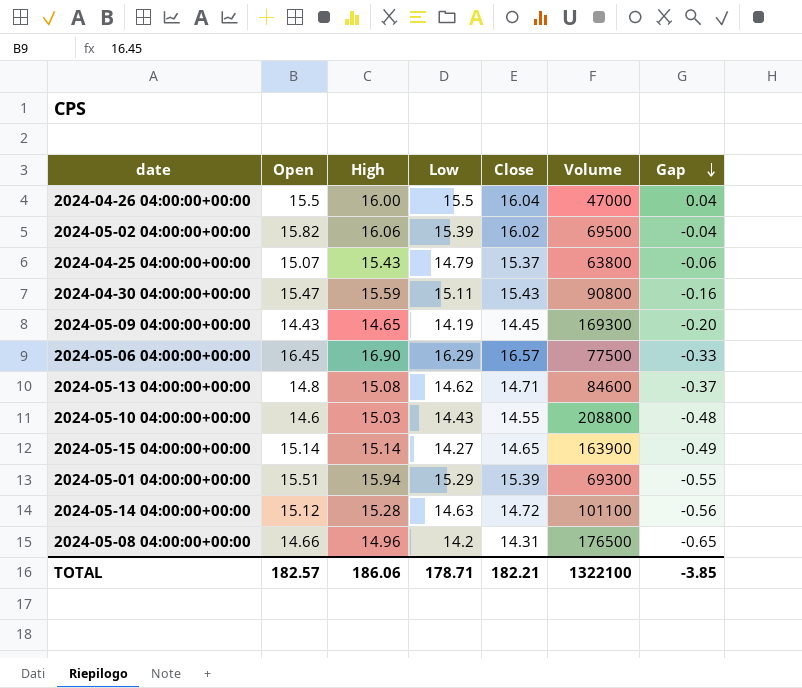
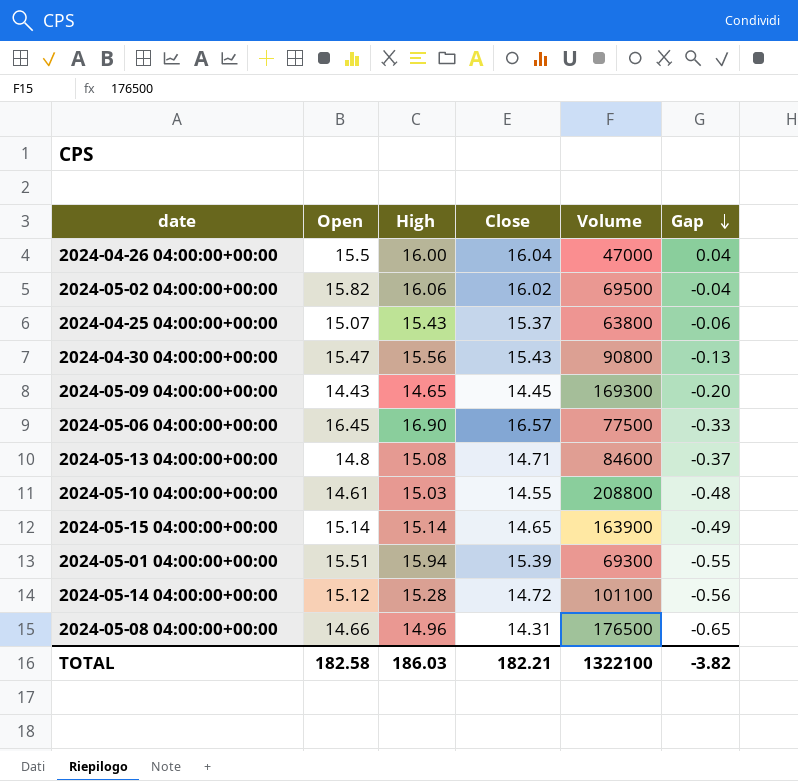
column Low | position: 4 -> none
2024-04-30 04:00:00+00:00 | High: 15.59 -> 15.56
2024-04-30 04:00:00+00:00 | Gap: -0.16 -> -0.13
2024-05-10 04:00:00+00:00 | Open: 14.6 -> 14.61
TOTAL | Open: 182.57 -> 182.58
TOTAL | High: 186.06 -> 186.03
TOTAL | Gap: -3.85 -> -3.82

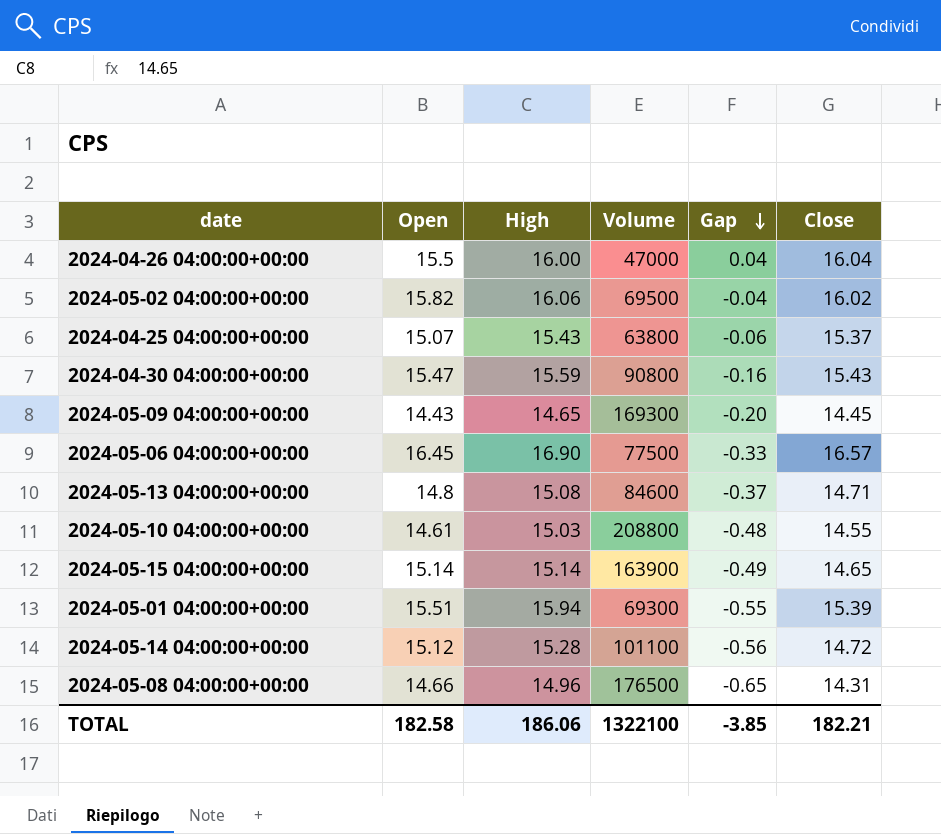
column Close | position: 4 -> 6
2024-04-30 04:00:00+00:00 | High: 15.56 -> 15.59
2024-04-30 04:00:00+00:00 | Gap: -0.13 -> -0.16
TOTAL | High: 186.03 -> 186.06
TOTAL | Gap: -3.82 -> -3.85

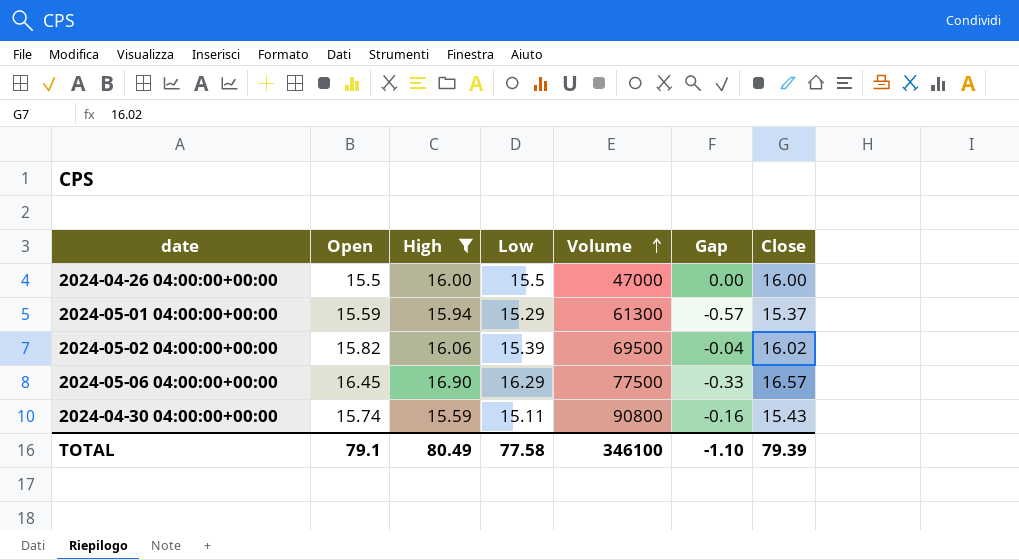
filter: none -> High >= 15.59
row order: Gap descending -> Volume ascending
column Low | position: none -> 4
2024-04-26 04:00:00+00:00 | Gap: 0.04 -> 0.00
2024-04-26 04:00:00+00:00 | Close: 16.04 -> 16.00
2024-05-01 04:00:00+00:00 | Open: 15.51 -> 15.59
2024-05-01 04:00:00+00:00 | Volume: 69300 -> 61300
2024-05-01 04:00:00+00:00 | Gap: -0.55 -> -0.57
2024-05-01 04:00:00+00:00 | Close: 15.39 -> 15.37
2024-04-30 04:00:00+00:00 | Open: 15.47 -> 15.74
TOTAL | Open: 182.58 -> 79.1
TOTAL | High: 186.06 -> 80.49
TOTAL | Volume: 1322100 -> 346100
TOTAL | Gap: -3.85 -> -1.10
TOTAL | Close: 182.21 -> 79.39

